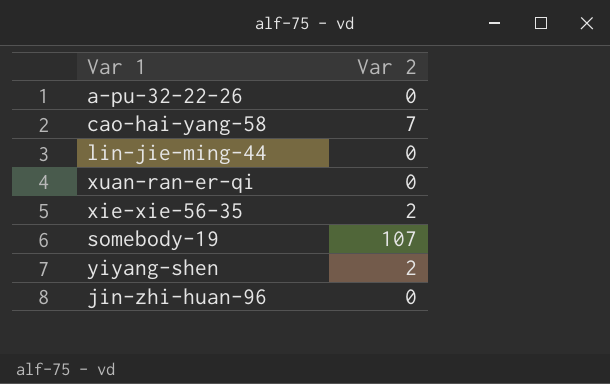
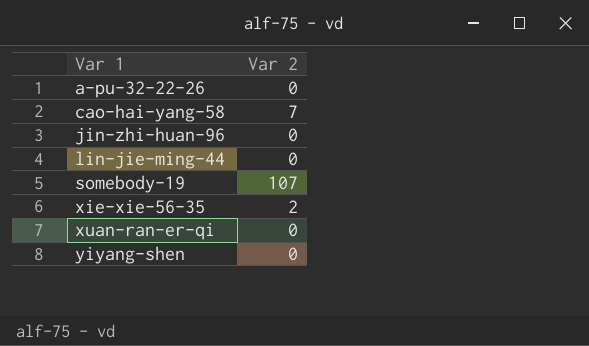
row order: none -> Var 1 ascending
yiyang-shen | Var 2: 2 -> 0

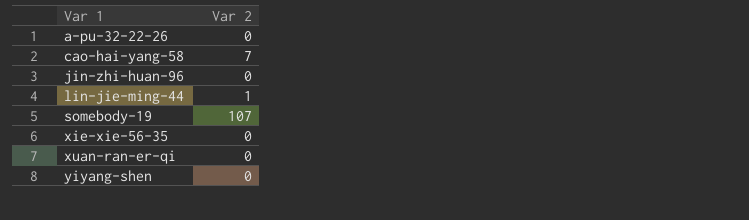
lin-jie-ming-44 | Var 2: 0 -> 1
xie-xie-56-35 | Var 2: 2 -> 0

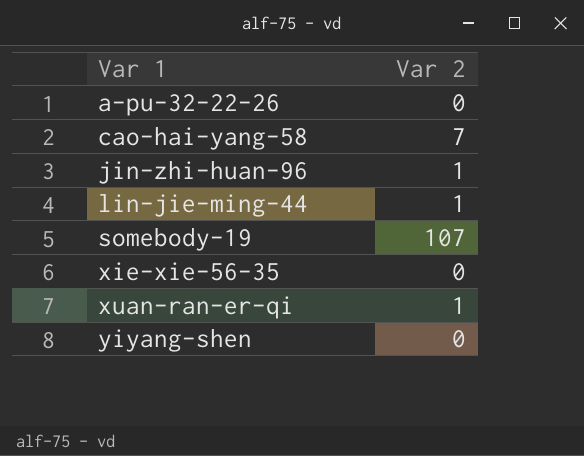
jin-zhi-huan-96 | Var 2: 0 -> 1
xuan-ran-er-qi | Var 2: 0 -> 1

